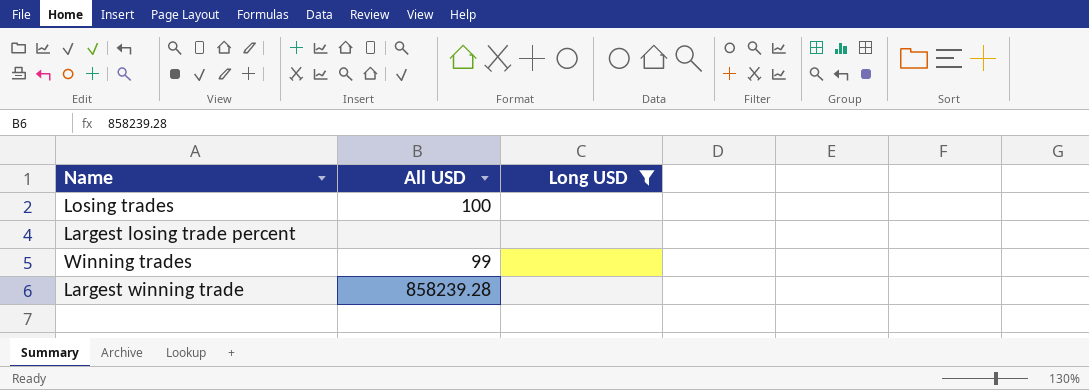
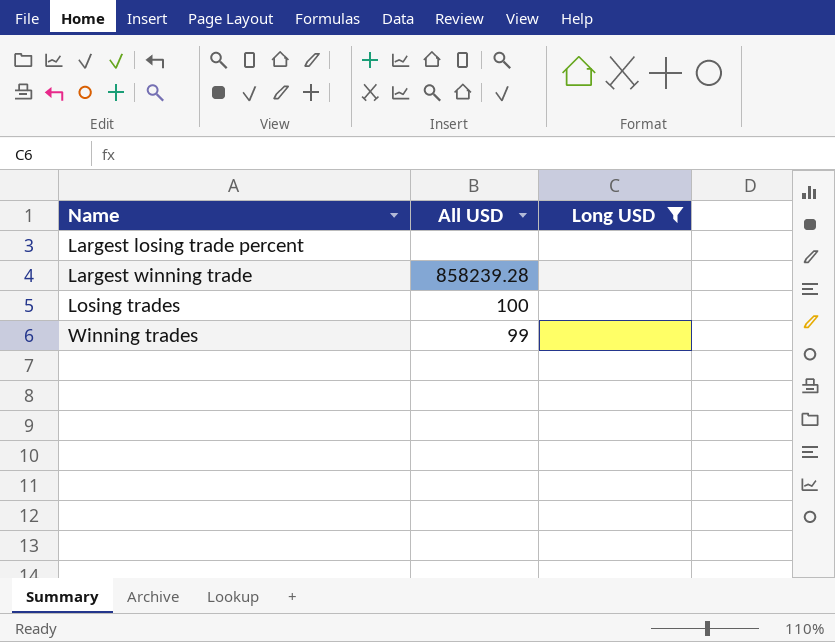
row order: none -> Name ascending

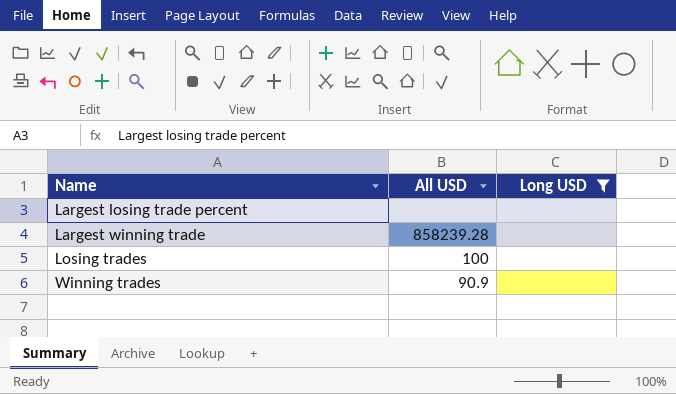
Winning trades | All USD: 99 -> 90.9

